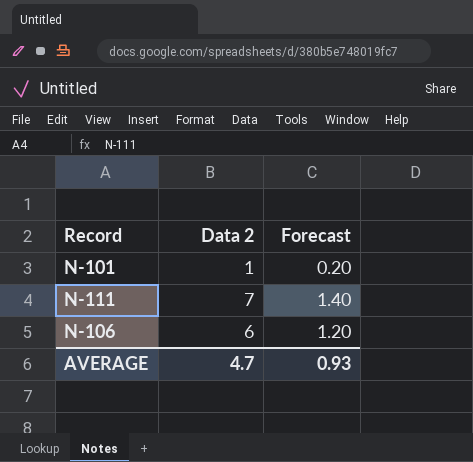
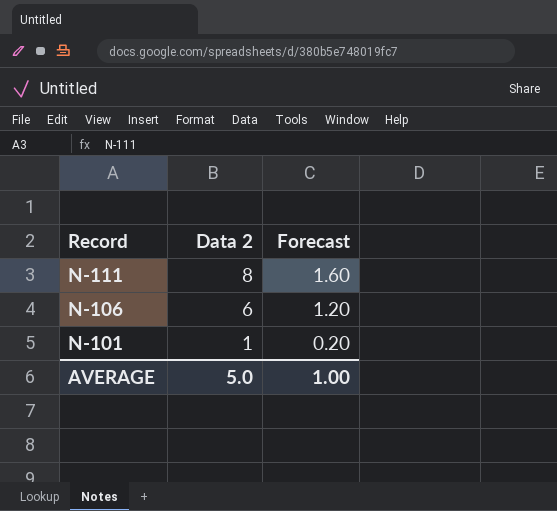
row order: none -> Record descending
N-111 | Data 2: 7 -> 8
N-111 | Forecast: 1.40 -> 1.60
AVERAGE | Data 2: 4.7 -> 5.0
AVERAGE | Forecast: 0.93 -> 1.00

